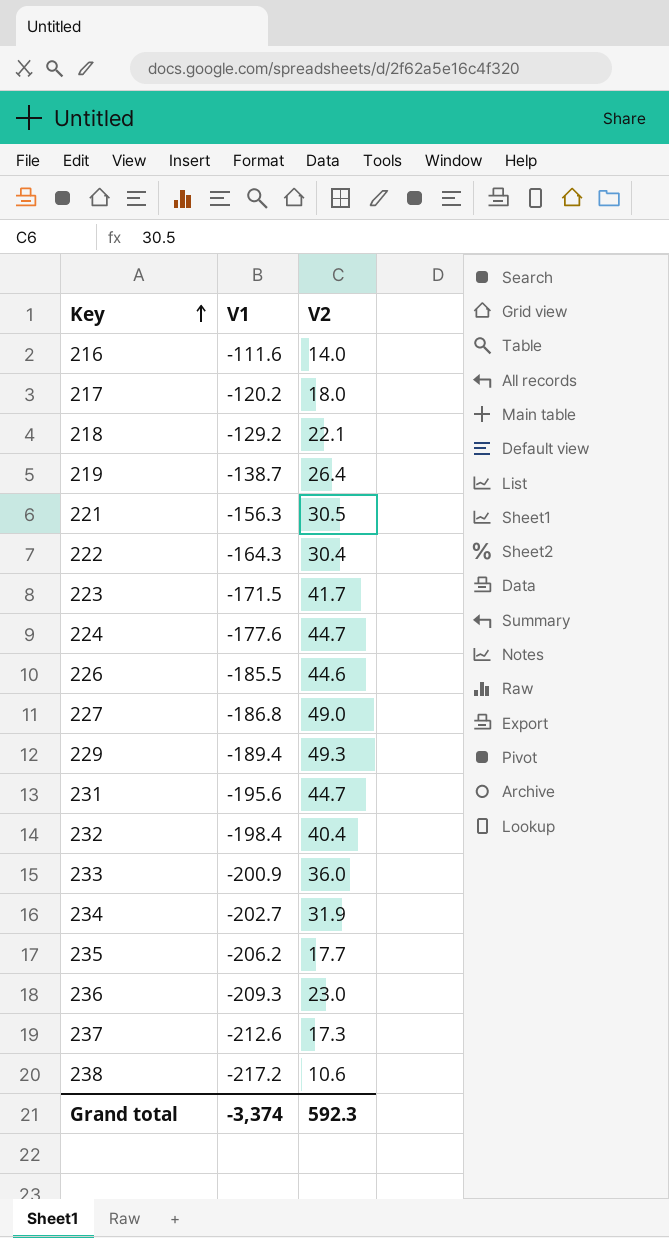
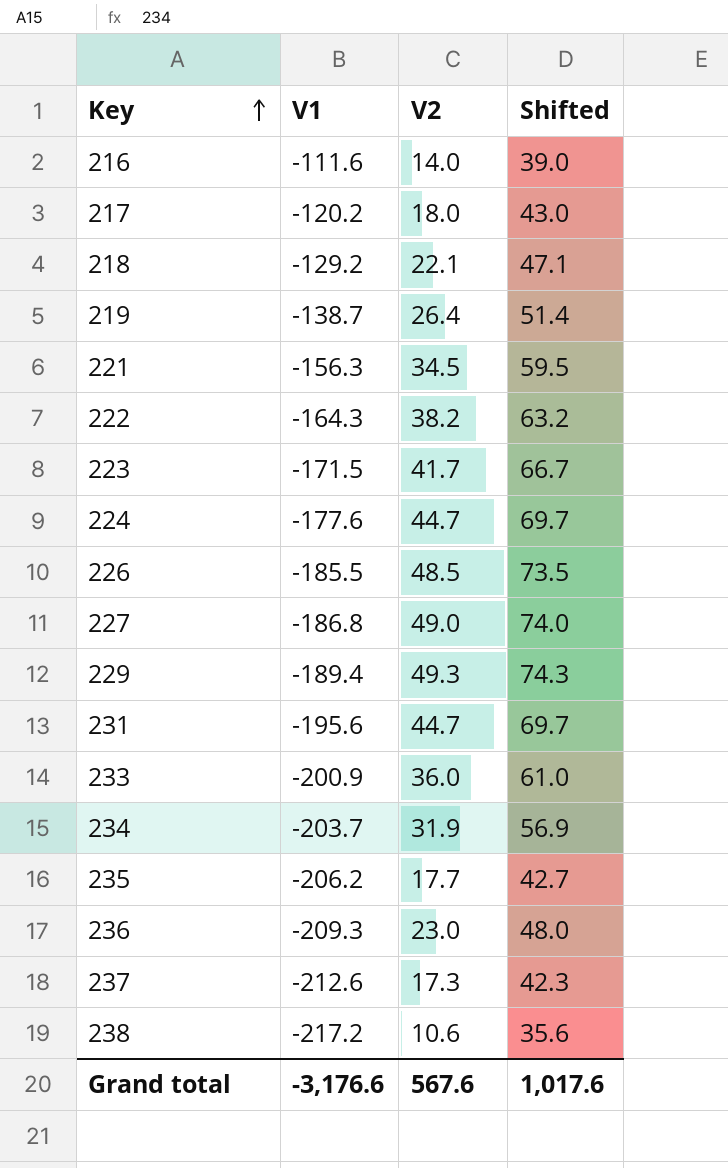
column Shifted | formula: none -> [V2] + 25
row 232: -198.4 | 40.4 -> none
221 | V2: 30.5 -> 34.5
222 | V2: 30.4 -> 38.2
226 | V2: 44.6 -> 48.5
234 | V1: -202.7 -> -203.7
Grand total | V1: -3,374 -> -3,176.6
Grand total | V2: 592.3 -> 567.6

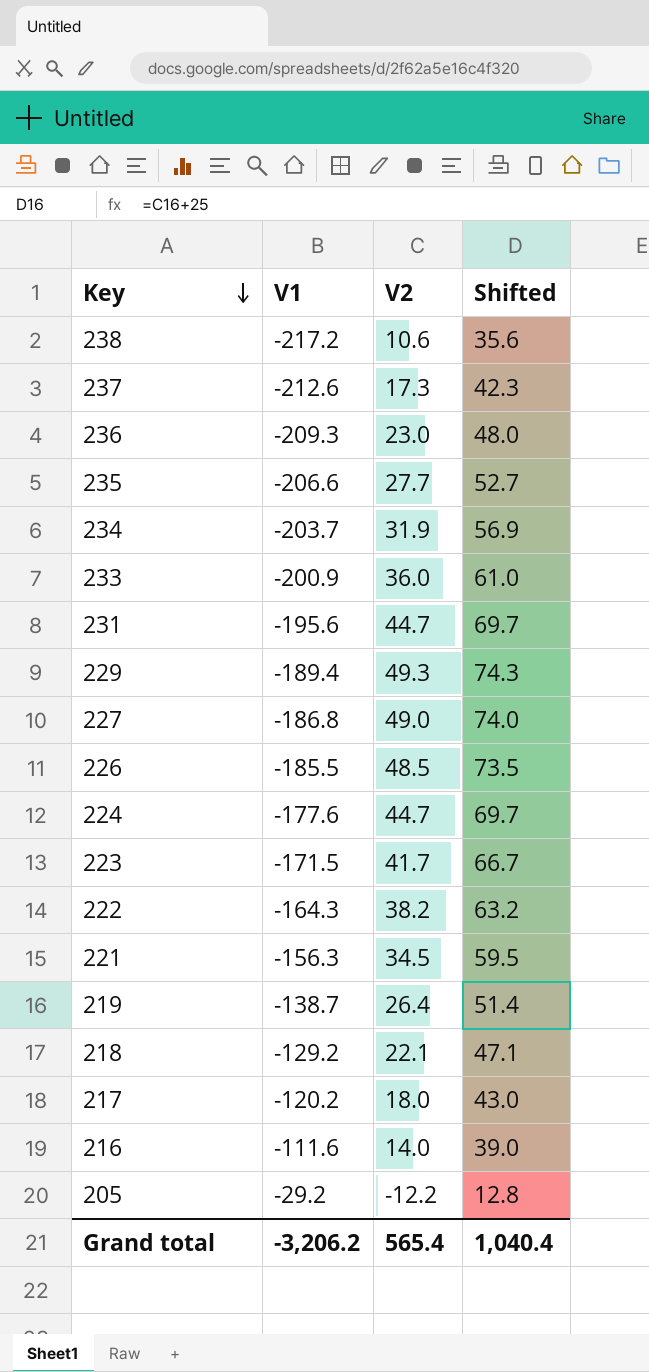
row order: Key ascending -> Key descending
235 | V1: -206.2 -> -206.6
235 | V2: 17.7 -> 27.7
235 | Shifted: 42.7 -> 52.7
row 205: none -> -29.2 | -12.2 | 12.8
Grand total | V1: -3,176.6 -> -3,206.2
Grand total | V2: 567.6 -> 565.4
Grand total | Shifted: 1,017.6 -> 1,040.4

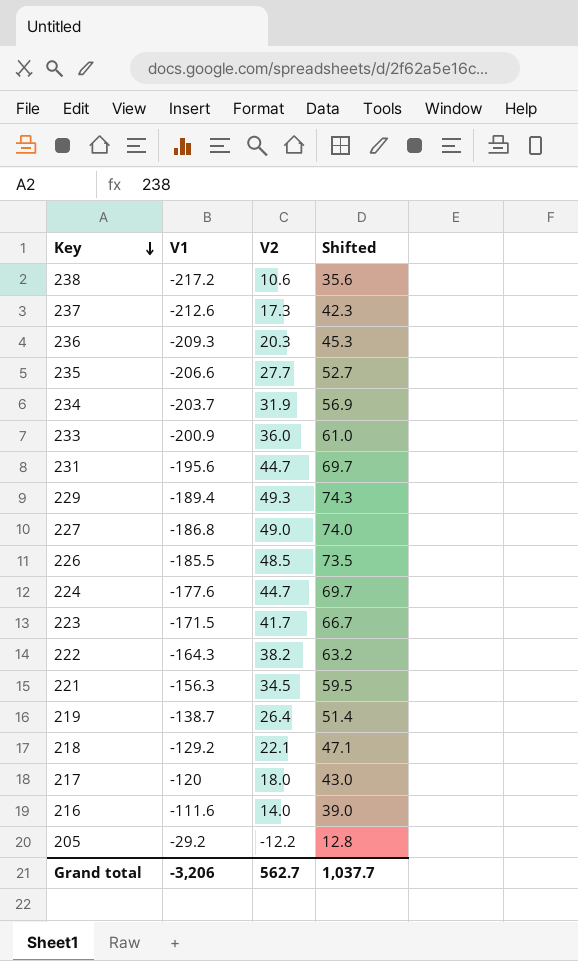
236 | V2: 23.0 -> 20.3
236 | Shifted: 48.0 -> 45.3
217 | V1: -120.2 -> -120
Grand total | V1: -3,206.2 -> -3,206
Grand total | V2: 565.4 -> 562.7
Grand total | Shifted: 1,040.4 -> 1,037.7

